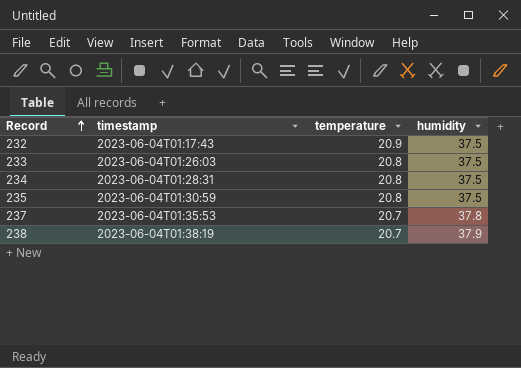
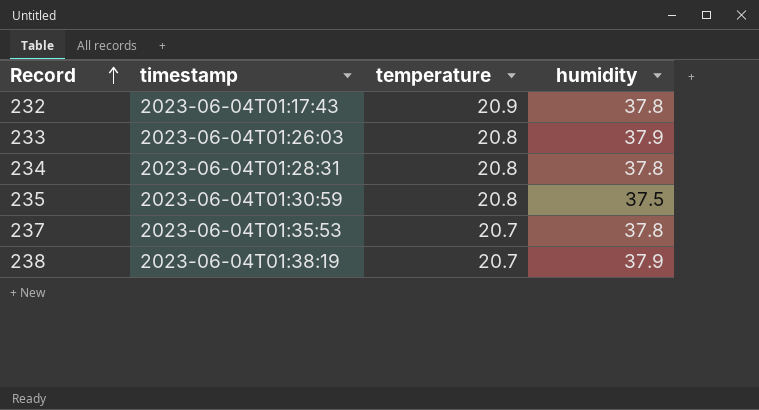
232 | humidity: 37.5 -> 37.8
233 | humidity: 37.5 -> 37.9
234 | humidity: 37.5 -> 37.8

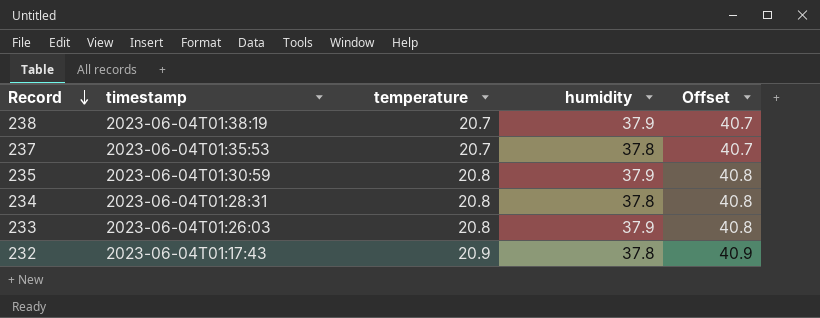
row order: Record ascending -> Record descending
column Offset | formula: none -> [temperature] + 20
235 | humidity: 37.5 -> 37.9

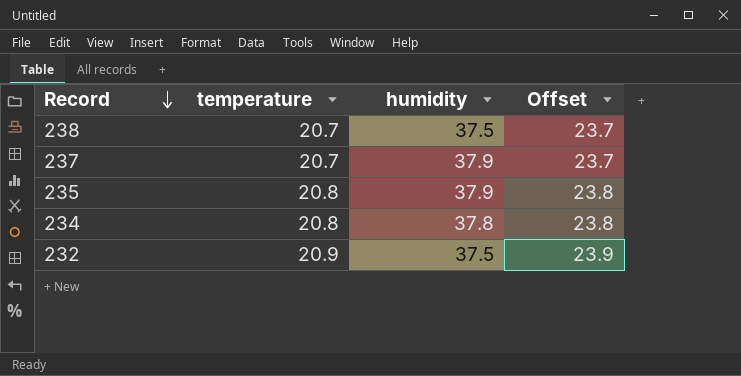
column timestamp | position: 2 -> none
column Offset | formula: [temperature] + 20 -> [temperature] + 3
row 233: 2023-06-04T01:26:03 | 20.8 | 37.9 | 40.8 -> none
238 | humidity: 37.9 -> 37.5
237 | humidity: 37.8 -> 37.9
232 | humidity: 37.8 -> 37.5

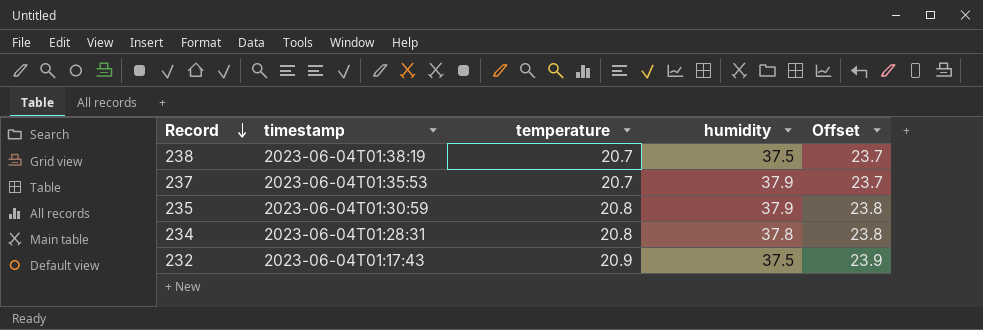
column timestamp | position: none -> 2

